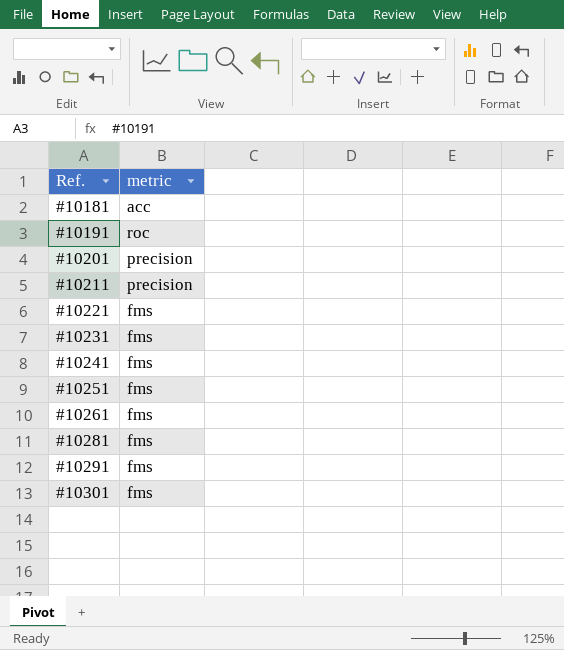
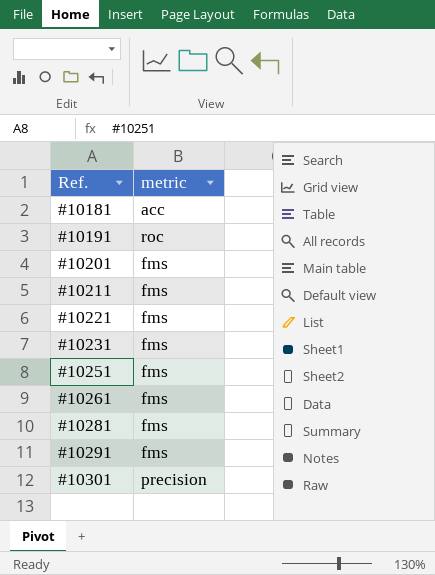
row #10241: fms -> none
#10201 | metric: precision -> fms
#10211 | metric: precision -> fms
#10301 | metric: fms -> precision

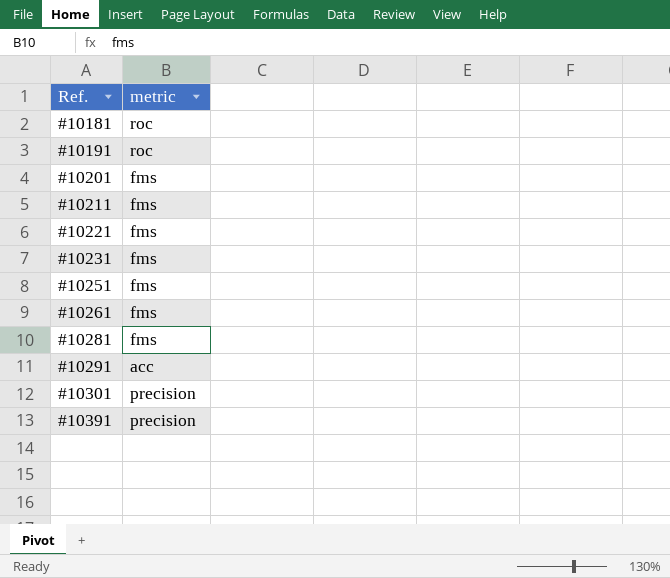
#10181 | metric: acc -> roc
#10291 | metric: fms -> acc
row #10391: none -> precision

